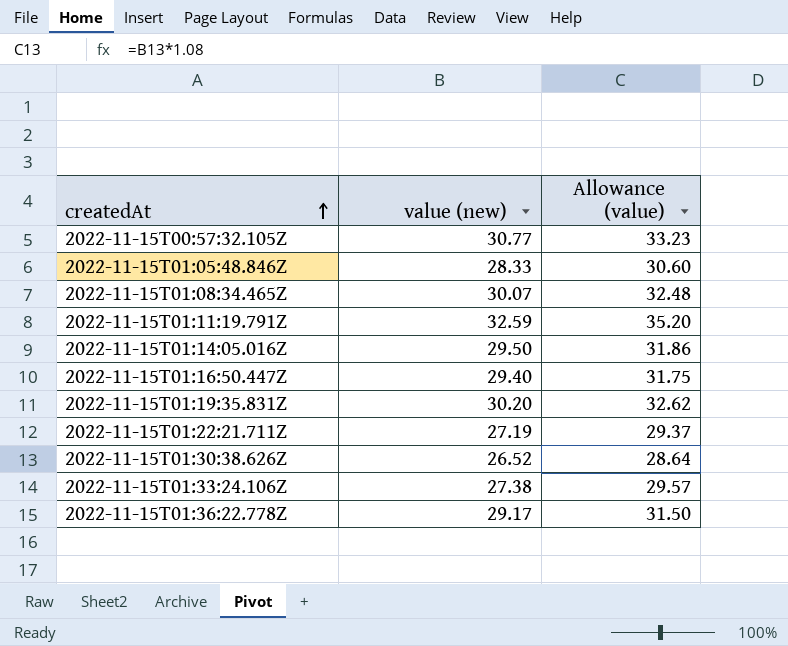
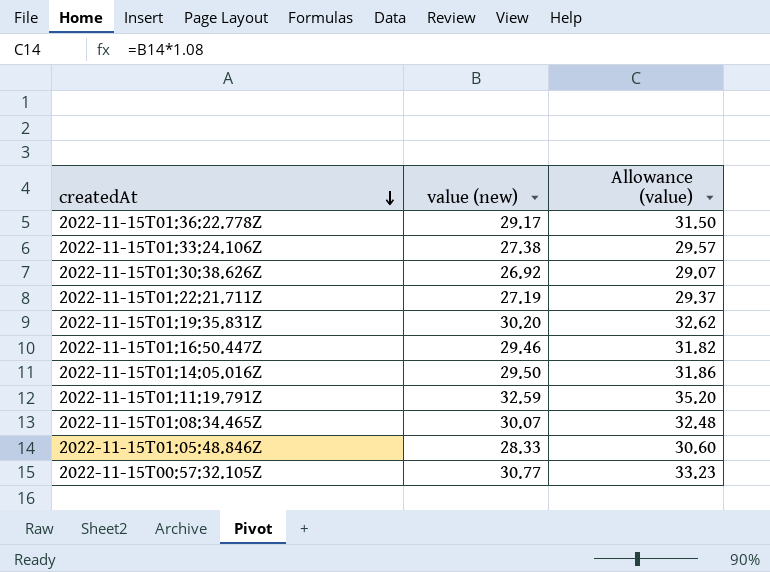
row order: createdAt ascending -> createdAt descending
2022-11-15T01:30:38.626Z | value (new): 26.52 -> 26.92
2022-11-15T01:30:38.626Z | Allowance (value): 28.64 -> 29.07
2022-11-15T01:16:50.447Z | value (new): 29.40 -> 29.46
2022-11-15T01:16:50.447Z | Allowance (value): 31.75 -> 31.82

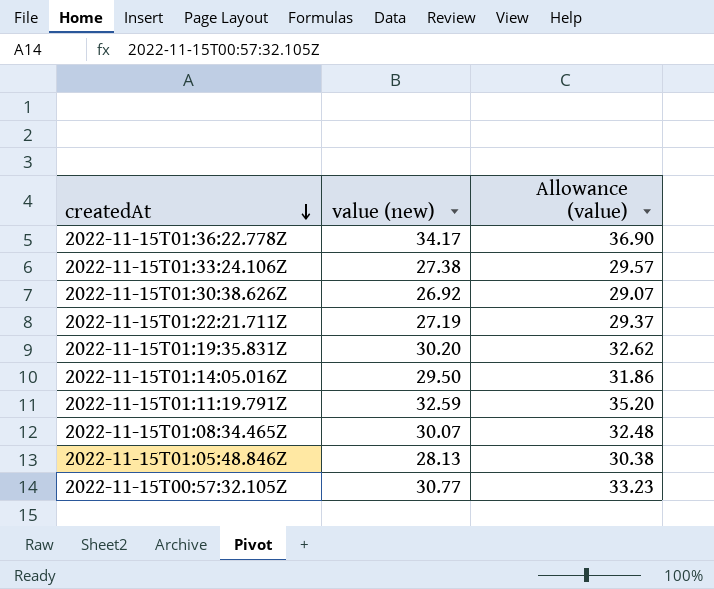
row 2022-11-15T01:16:50.447Z: 29.46 | 31.82 -> none
2022-11-15T01:36:22.778Z | value (new): 29.17 -> 34.17
2022-11-15T01:36:22.778Z | Allowance (value): 31.50 -> 36.90
2022-11-15T01:05:48.846Z | value (new): 28.33 -> 28.13
2022-11-15T01:05:48.846Z | Allowance (value): 30.60 -> 30.38

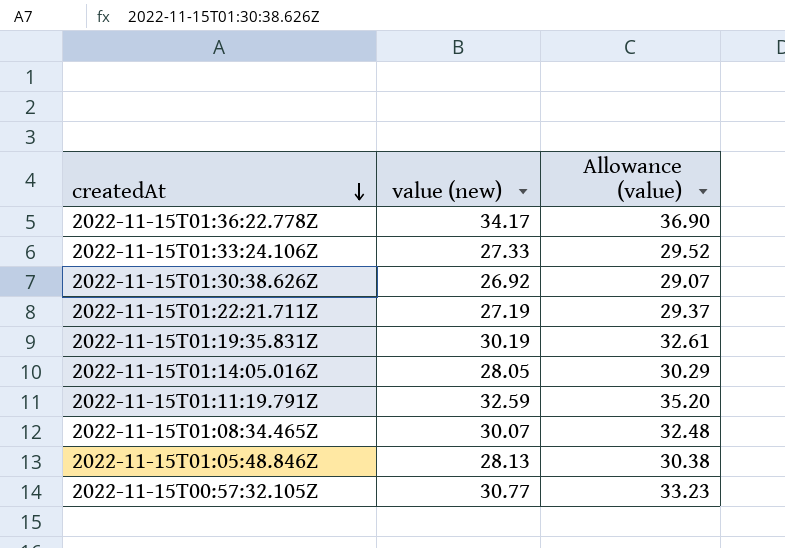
2022-11-15T01:33:24.106Z | value (new): 27.38 -> 27.33
2022-11-15T01:33:24.106Z | Allowance (value): 29.57 -> 29.52
2022-11-15T01:19:35.831Z | value (new): 30.20 -> 30.19
2022-11-15T01:19:35.831Z | Allowance (value): 32.62 -> 32.61
2022-11-15T01:14:05.016Z | value (new): 29.50 -> 28.05
2022-11-15T01:14:05.016Z | Allowance (value): 31.86 -> 30.29

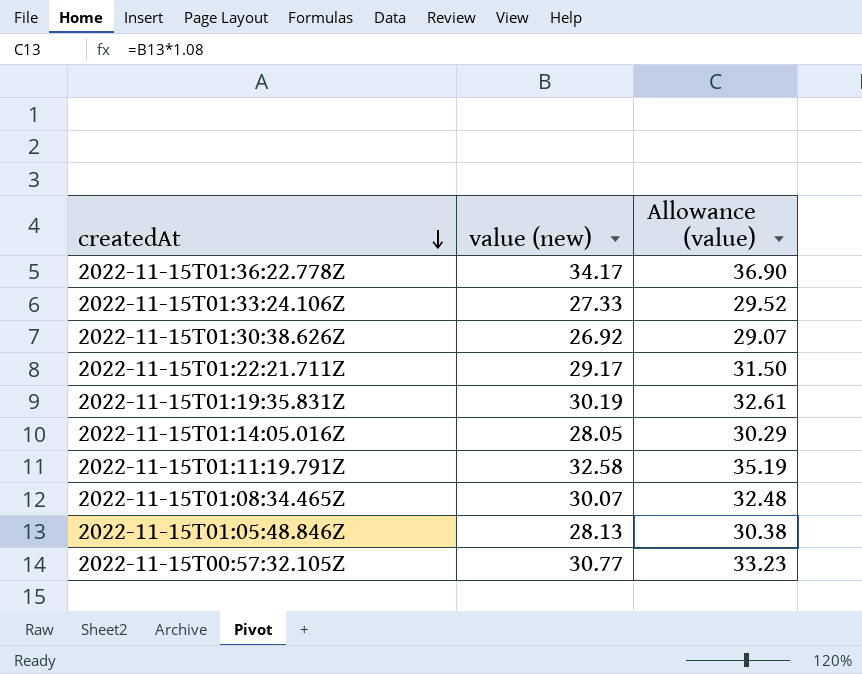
2022-11-15T01:22:21.711Z | value (new): 27.19 -> 29.17
2022-11-15T01:22:21.711Z | Allowance (value): 29.37 -> 31.50
2022-11-15T01:11:19.791Z | value (new): 32.59 -> 32.58
2022-11-15T01:11:19.791Z | Allowance (value): 35.20 -> 35.19

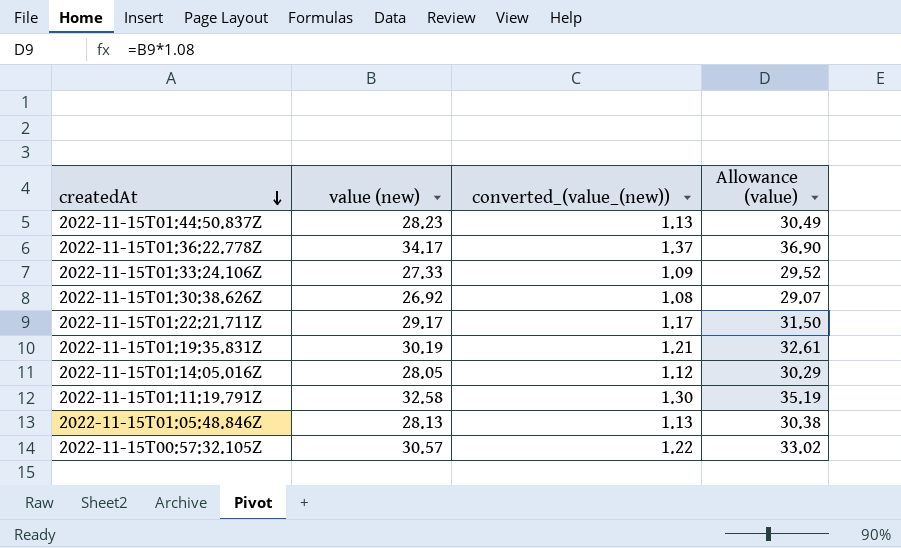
column converted_(value_(new)) | formula: none -> [value (new)] * 0.04
row 2022-11-15T01:08:34.465Z: 30.07 | 32.48 -> none
row 2022-11-15T01:44:50.837Z: none -> 28.23 | 1.13 | 30.49
2022-11-15T00:57:32.105Z | value (new): 30.77 -> 30.57
2022-11-15T00:57:32.105Z | Allowance (value): 33.23 -> 33.02

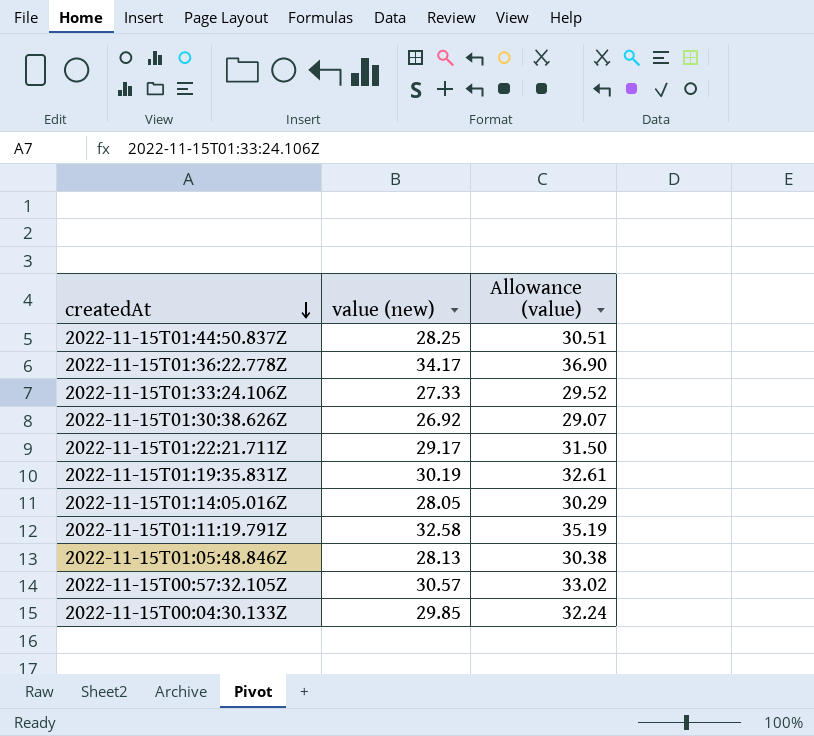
column converted_(value_(new)) | formula: [value (new)] * 0.04 -> none
2022-11-15T01:44:50.837Z | value (new): 28.23 -> 28.25
2022-11-15T01:44:50.837Z | Allowance (value): 30.49 -> 30.51
row 2022-11-15T00:04:30.133Z: none -> 29.85 | 32.24

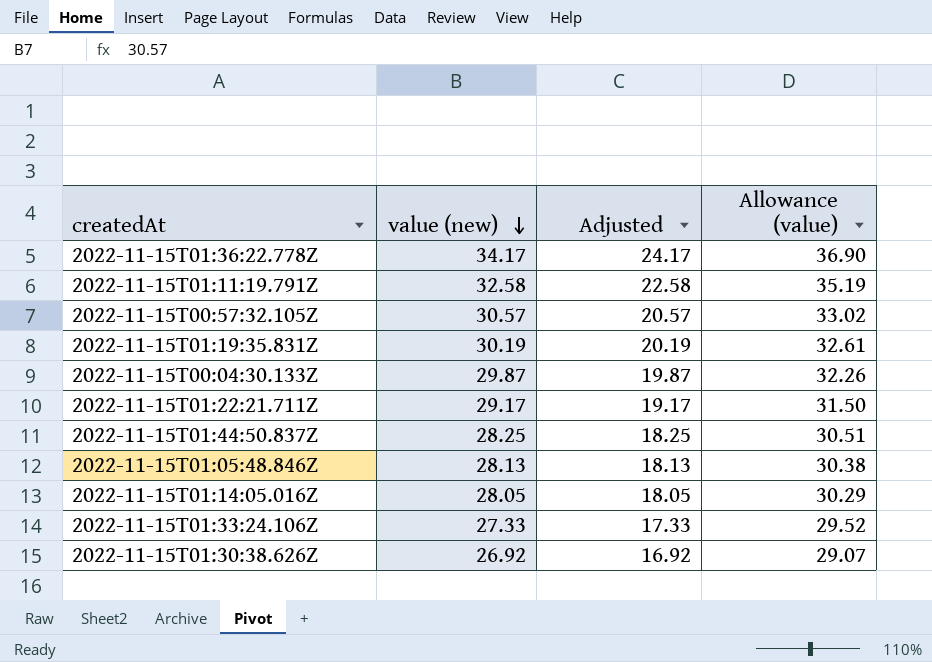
row order: createdAt descending -> value (new) descending
column Adjusted | formula: none -> [value (new)] - 10
2022-11-15T00:04:30.133Z | value (new): 29.85 -> 29.87
2022-11-15T00:04:30.133Z | Allowance (value): 32.24 -> 32.26

